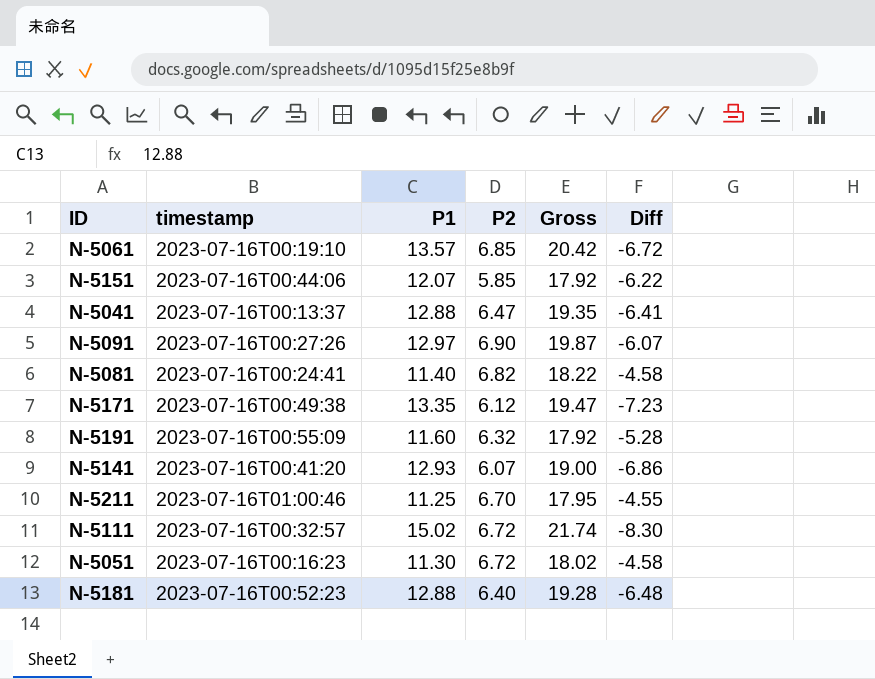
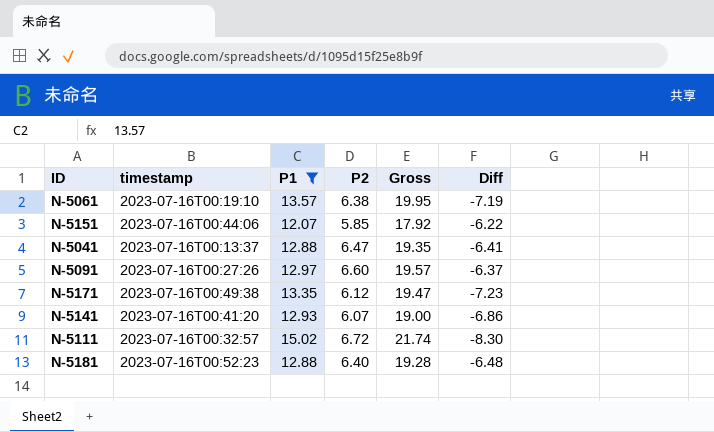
filter: none -> P1 >= 12.07
N-5061 | P2: 6.85 -> 6.38
N-5061 | Gross: 20.42 -> 19.95
N-5061 | Diff: -6.72 -> -7.19
N-5091 | P2: 6.90 -> 6.60
N-5091 | Gross: 19.87 -> 19.57
N-5091 | Diff: -6.07 -> -6.37

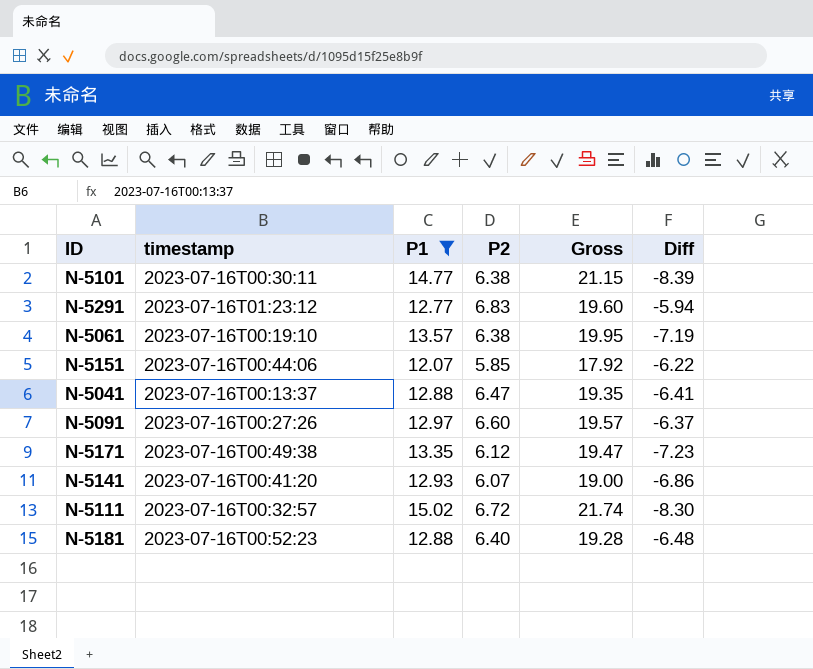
row N-5101: none -> 2023-07-16T00:30:11 | 14.77 | 6.38 | 21.15 | -8.39
row N-5291: none -> 2023-07-16T01:23:12 | 12.77 | 6.83 | 19.60 | -5.94

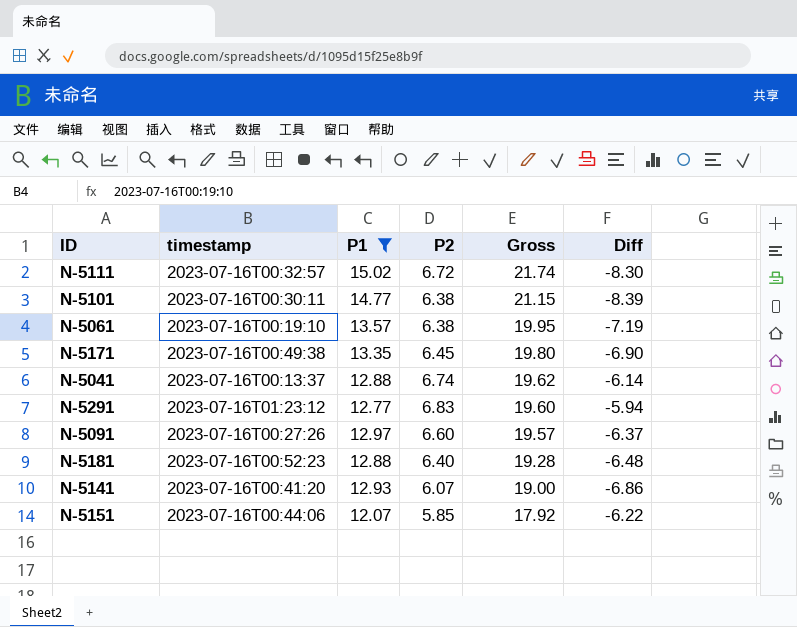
row order: none -> Gross descending
N-5171 | P2: 6.12 -> 6.45
N-5171 | Gross: 19.47 -> 19.80
N-5171 | Diff: -7.23 -> -6.90
N-5041 | P2: 6.47 -> 6.74
N-5041 | Gross: 19.35 -> 19.62
N-5041 | Diff: -6.41 -> -6.14

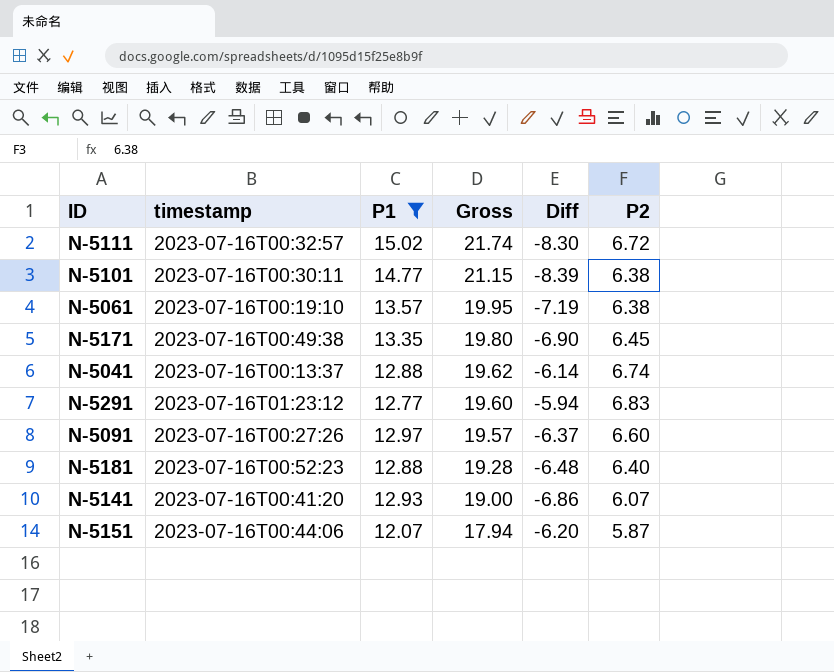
column P2 | position: 4 -> 6
N-5151 | Gross: 17.92 -> 17.94
N-5151 | Diff: -6.22 -> -6.20
N-5151 | P2: 5.85 -> 5.87

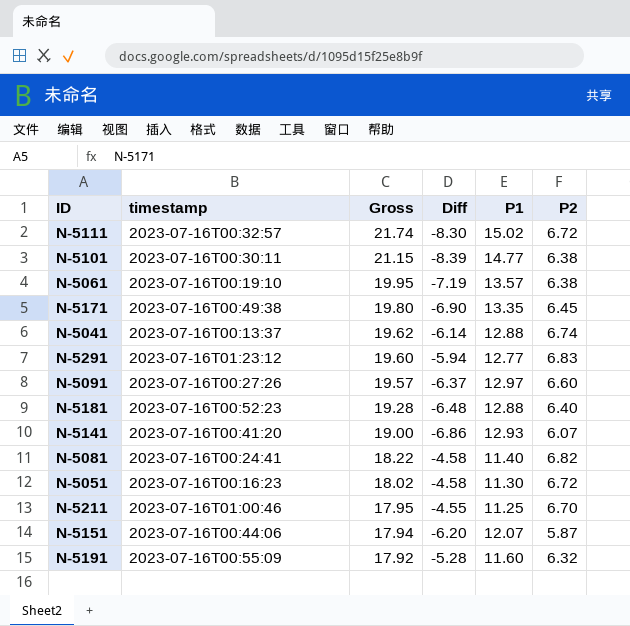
filter: P1 >= 12.07 -> none
column P1 | position: 3 -> 5

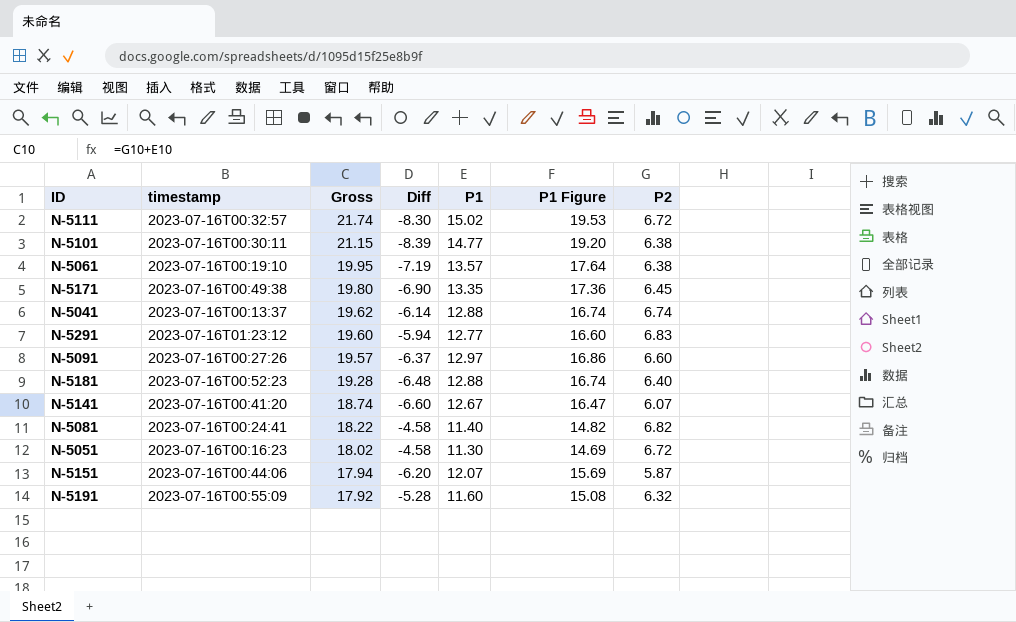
column P1 Figure | formula: none -> [P1] * 1.3
row N-5211: 2023-07-16T01:00:46 | 17.95 | -4.55 | 11.25 | 6.70 -> none
N-5141 | Gross: 19.00 -> 18.74
N-5141 | Diff: -6.86 -> -6.60
N-5141 | P1: 12.93 -> 12.67

